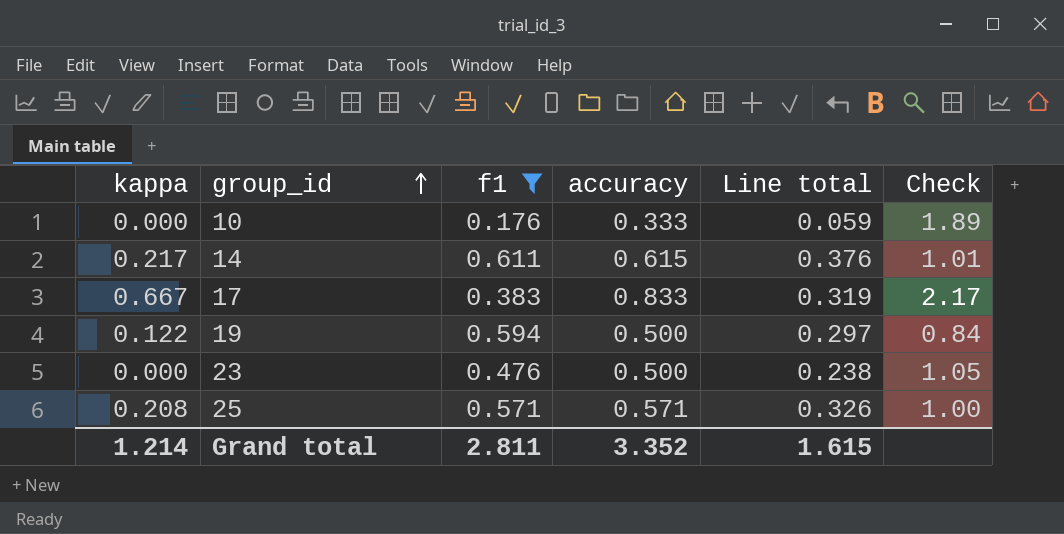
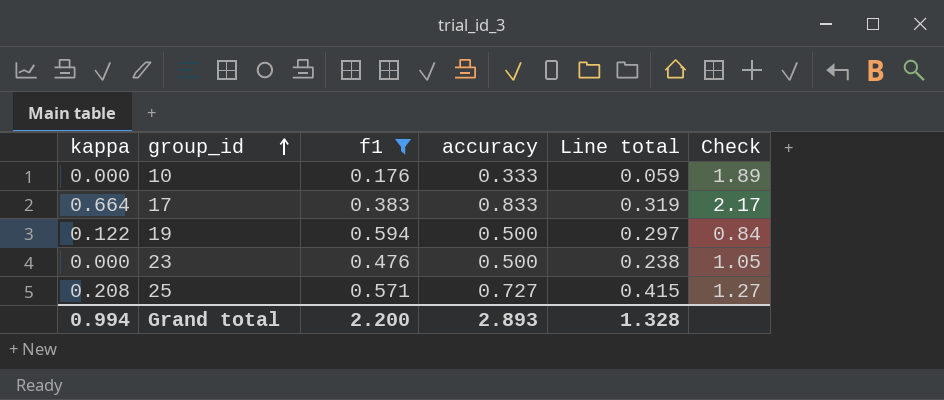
row 14: 0.217 | 0.611 | 0.615 | 0.376 | 1.01 -> none
17 | kappa: 0.667 -> 0.664
25 | accuracy: 0.571 -> 0.727
25 | Line total: 0.326 -> 0.415
25 | Check: 1.00 -> 1.27
Grand total | kappa: 1.214 -> 0.994
Grand total | f1: 2.811 -> 2.200
Grand total | accuracy: 3.352 -> 2.893
Grand total | Line total: 1.615 -> 1.328

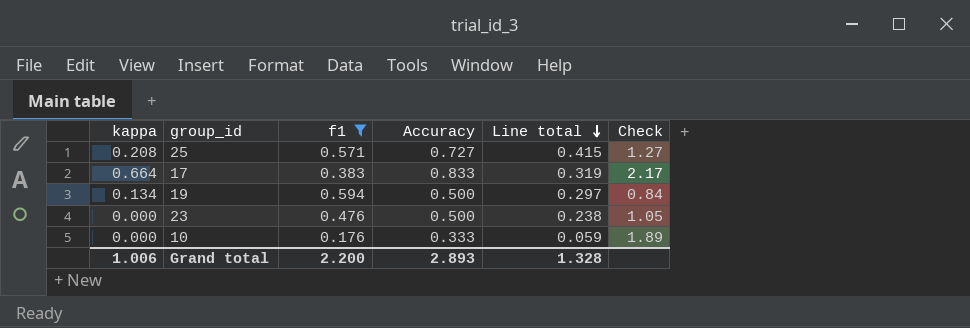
row order: group_id ascending -> Line total descending
column name: accuracy -> Accuracy
19 | kappa: 0.122 -> 0.134
Grand total | kappa: 0.994 -> 1.006

